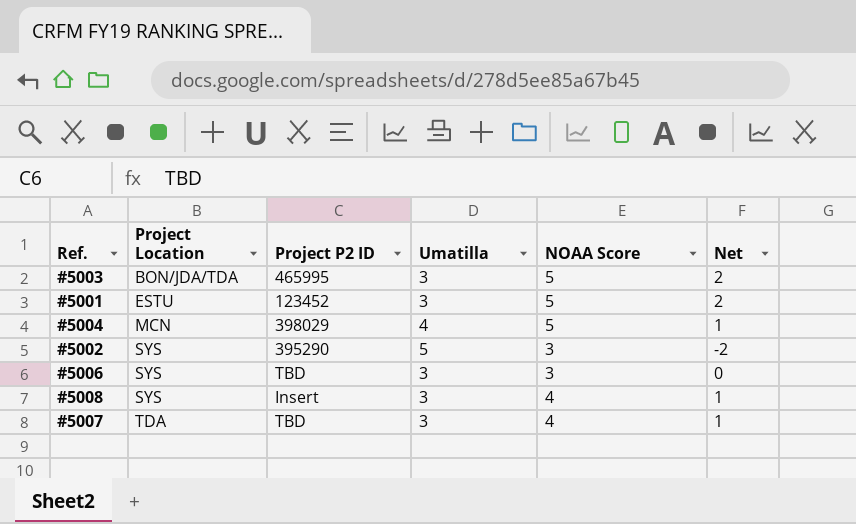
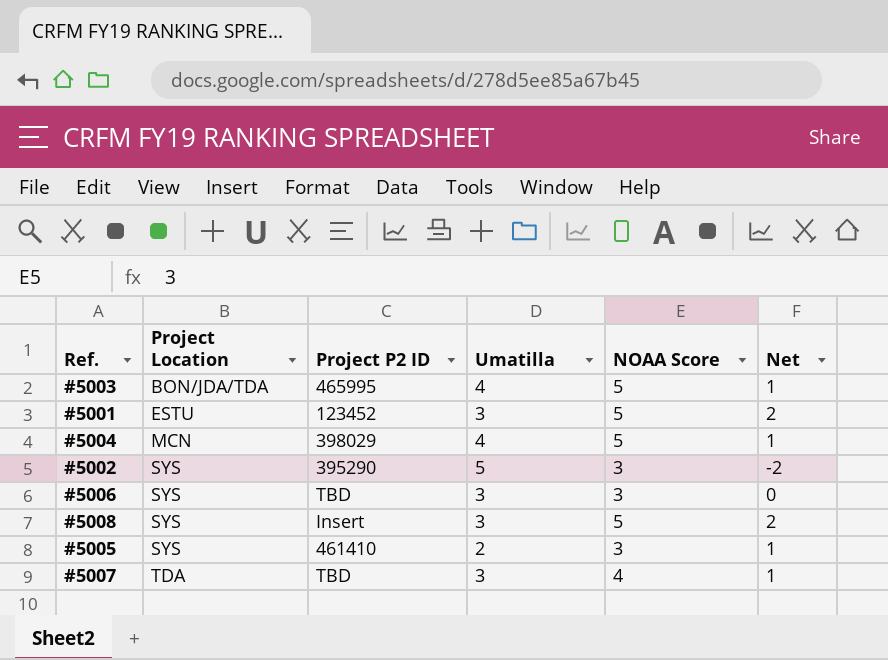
#5003 | Umatilla: 3 -> 4
#5003 | Net: 2 -> 1
#5008 | NOAA Score: 4 -> 5
#5008 | Net: 1 -> 2
row #5005: none -> SYS | 461410 | 2 | 3 | 1

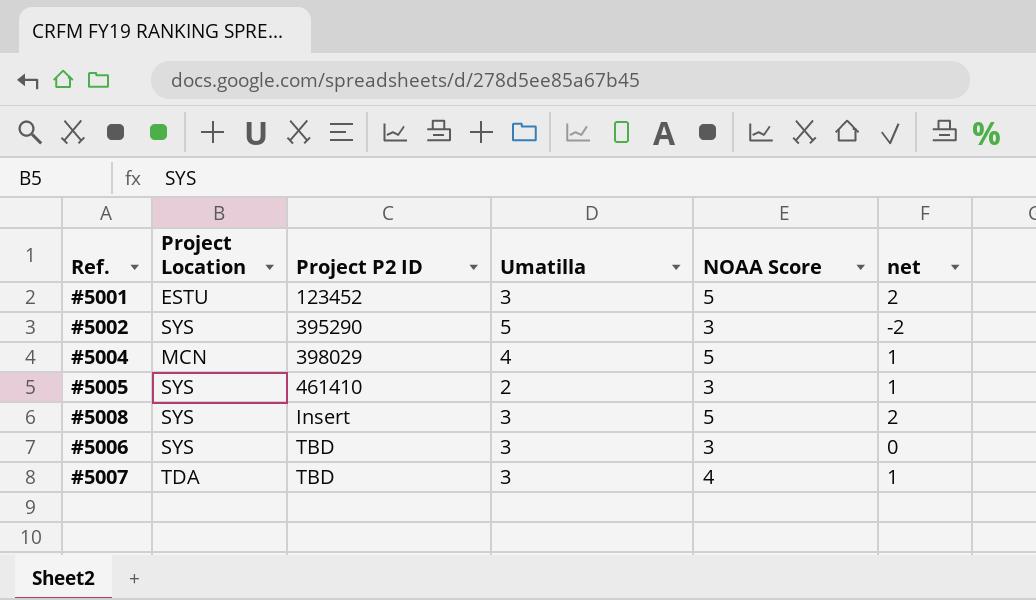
row order: Project Location ascending -> Project P2 ID ascending
column name: Net -> net
row #5003: BON/JDA/TDA | 465995 | 4 | 5 | 1 -> none

